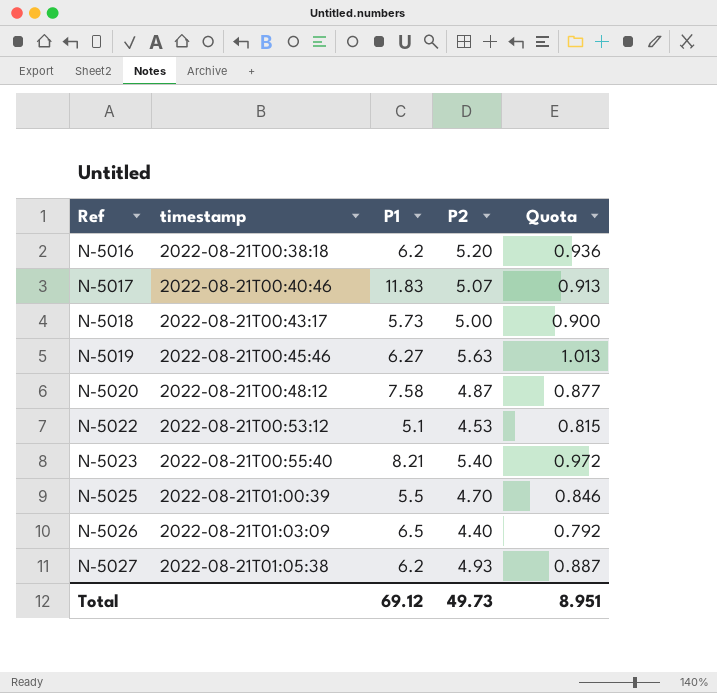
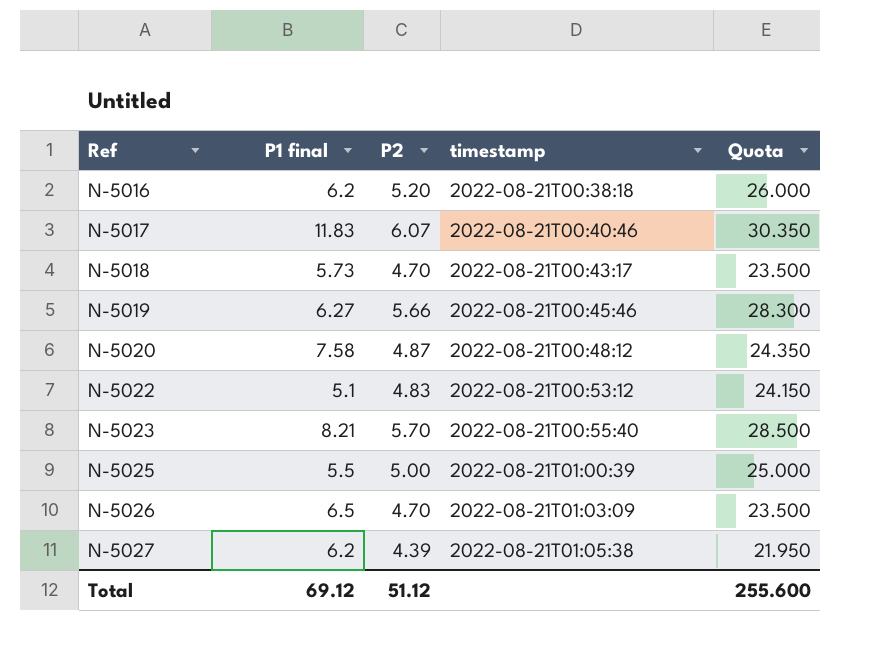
column name: P1 -> P1 final
column timestamp | position: 2 -> 4
column Quota | formula: [P2] * 0.18 -> [P2] * 5
N-5017 | P2: 5.07 -> 6.07
N-5018 | P2: 5.00 -> 4.70
N-5019 | P2: 5.63 -> 5.66
N-5022 | P2: 4.53 -> 4.83
N-5023 | P2: 5.40 -> 5.70
N-5025 | P2: 4.70 -> 5.00
N-5026 | P2: 4.40 -> 4.70
N-5027 | P2: 4.93 -> 4.39
Total | P2: 49.73 -> 51.12
Total | Quota: 8.951 -> 255.600

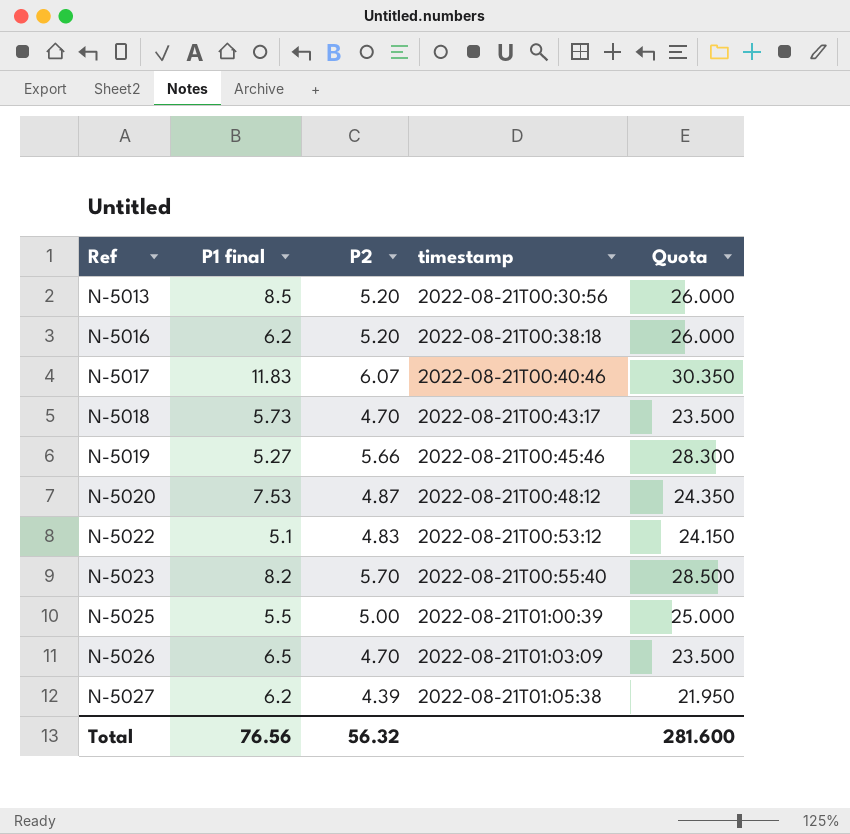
row N-5013: none -> 8.5 | 5.20 | 2022-08-21T00:30:56 | 26.000
N-5019 | P1 final: 6.27 -> 5.27
N-5020 | P1 final: 7.58 -> 7.53
N-5023 | P1 final: 8.21 -> 8.2
Total | P1 final: 69.12 -> 76.56
Total | P2: 51.12 -> 56.32
Total | Quota: 255.600 -> 281.600

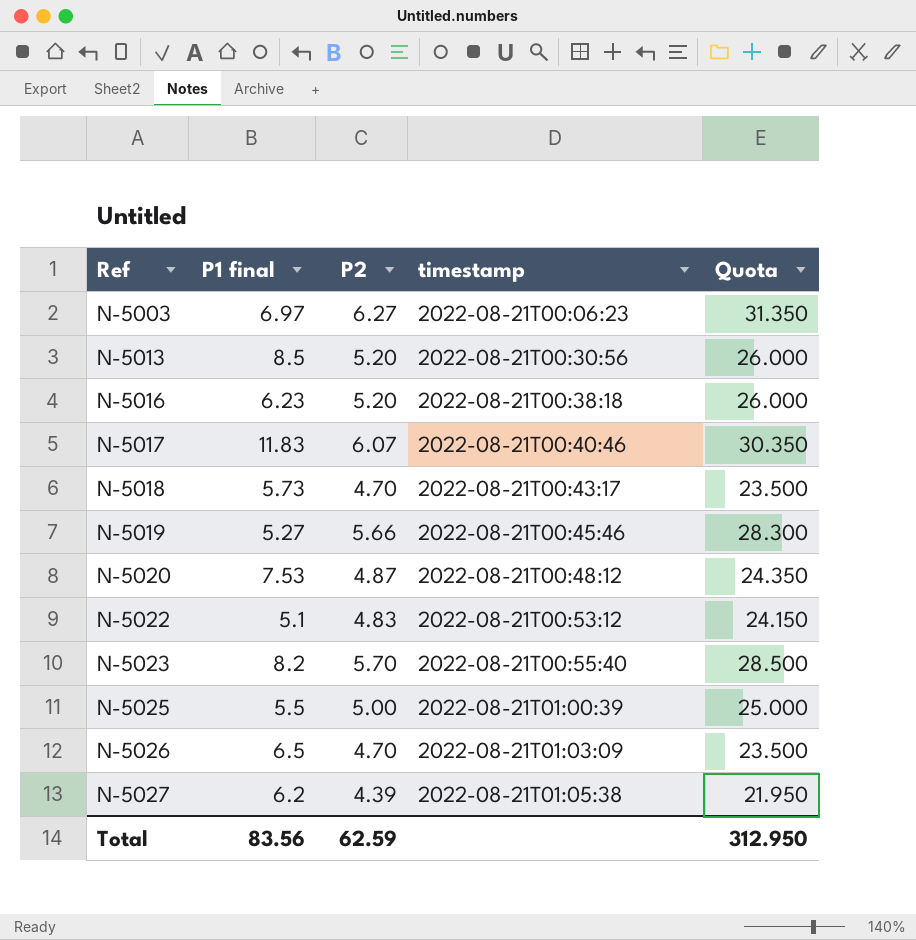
row N-5003: none -> 6.97 | 6.27 | 2022-08-21T00:06:23 | 31.350
N-5016 | P1 final: 6.2 -> 6.23
Total | P1 final: 76.56 -> 83.56
Total | P2: 56.32 -> 62.59
Total | Quota: 281.600 -> 312.950

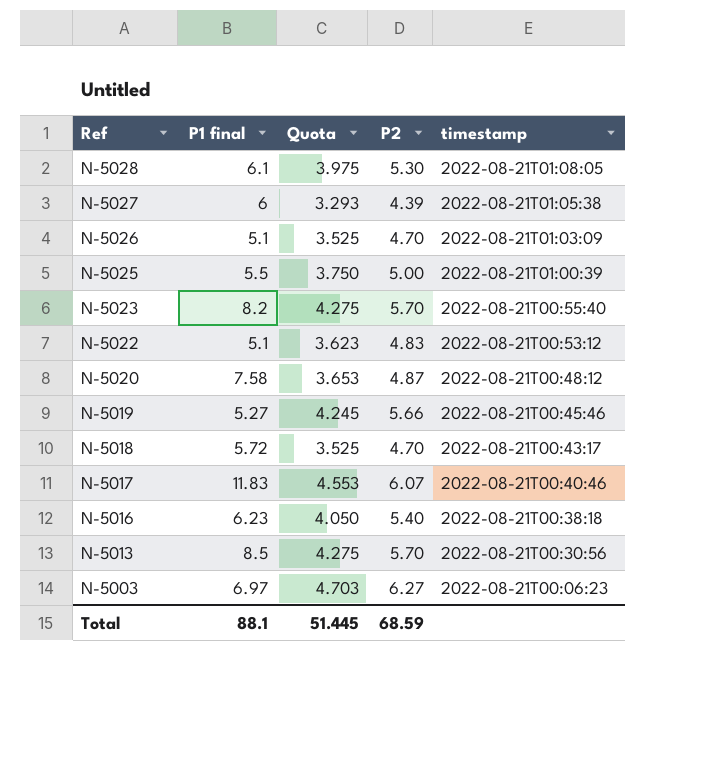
row order: Ref ascending -> Ref descending
column Quota | formula: [P2] * 5 -> [P2] * 0.75
column Quota | position: 5 -> 3
row N-5028: none -> 6.1 | 3.975 | 5.30 | 2022-08-21T01:08:05
N-5027 | P1 final: 6.2 -> 6
N-5026 | P1 final: 6.5 -> 5.1
N-5020 | P1 final: 7.53 -> 7.58
N-5018 | P1 final: 5.73 -> 5.72
N-5016 | P2: 5.20 -> 5.40
N-5013 | P2: 5.20 -> 5.70
Total | P1 final: 83.56 -> 88.1
Total | Quota: 312.950 -> 51.445
Total | P2: 62.59 -> 68.59

